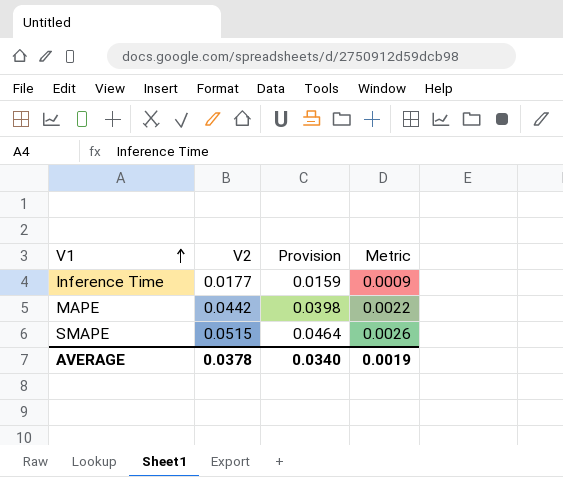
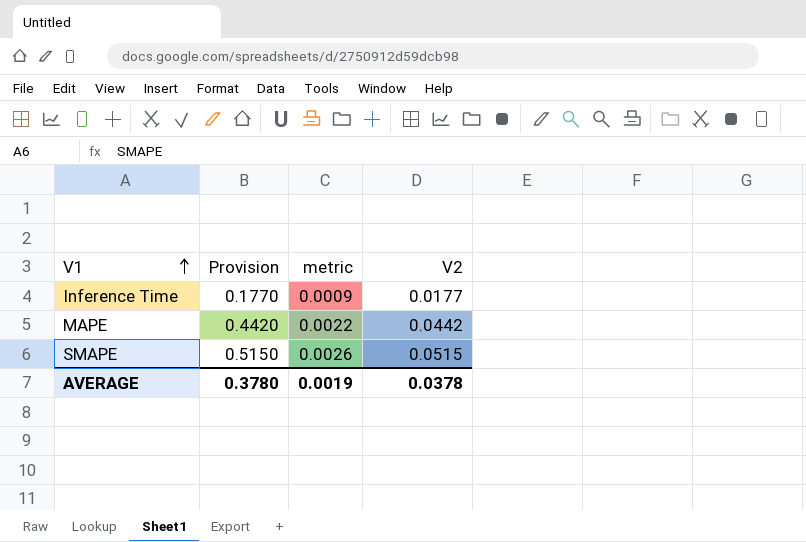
column Provision | formula: [V2] * 0.9 -> [V2] * 10
column name: Metric -> metric
column V2 | position: 2 -> 4
AVERAGE | Provision: 0.0340 -> 0.3780

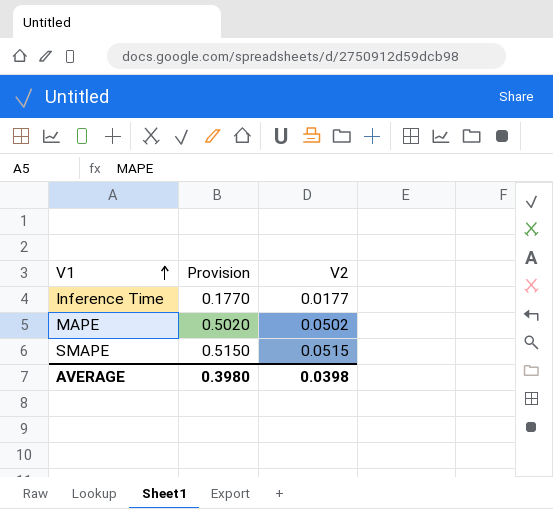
column metric | formula: [V2] * 0.05 -> none
MAPE | Provision: 0.4420 -> 0.5020
MAPE | V2: 0.0442 -> 0.0502
AVERAGE | Provision: 0.3780 -> 0.3980
AVERAGE | V2: 0.0378 -> 0.0398

